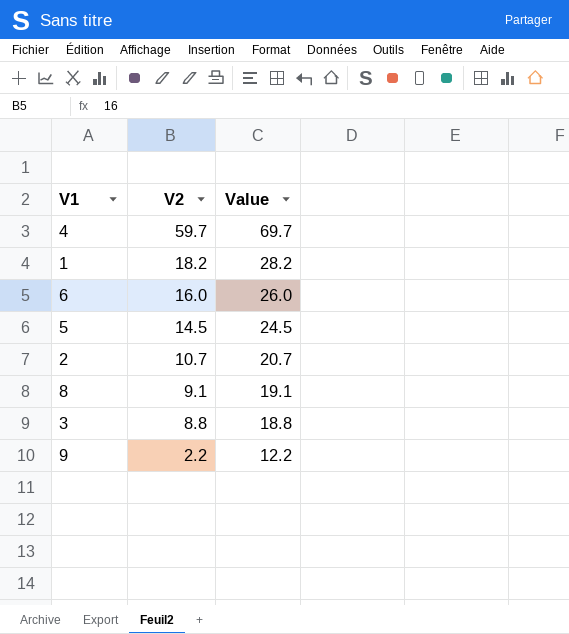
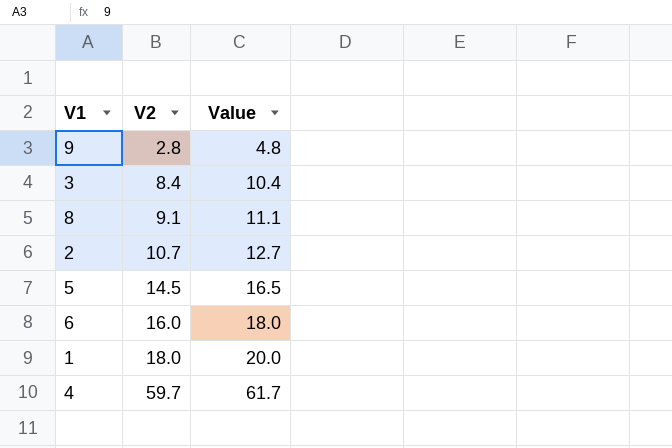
row order: V2 descending -> V2 ascending
column Value | formula: [V2] + 10 -> [V2] + 2
9 | V2: 2.2 -> 2.8
3 | V2: 8.8 -> 8.4
1 | V2: 18.2 -> 18.0

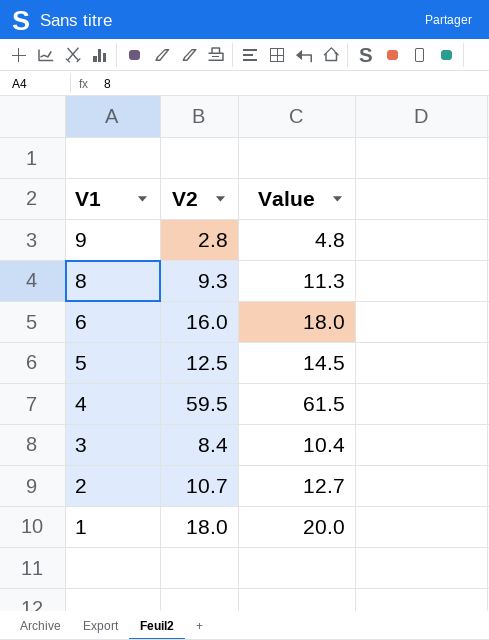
row order: V2 ascending -> V1 descending
8 | V2: 9.1 -> 9.3
8 | Value: 11.1 -> 11.3
5 | V2: 14.5 -> 12.5
5 | Value: 16.5 -> 14.5
4 | V2: 59.7 -> 59.5
4 | Value: 61.7 -> 61.5

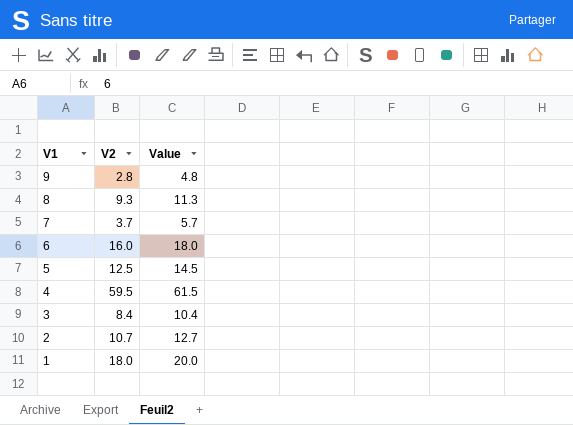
row 7: none -> 3.7 | 5.7

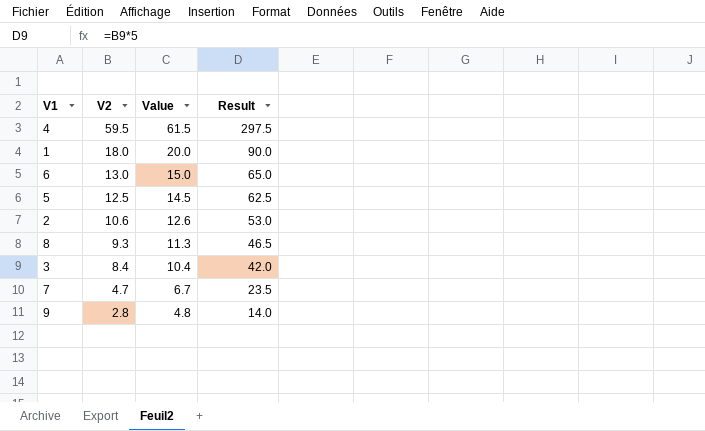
row order: V1 descending -> V2 descending
column Result | formula: none -> [V2] * 5
6 | V2: 16.0 -> 13.0
6 | Value: 18.0 -> 15.0
2 | V2: 10.7 -> 10.6
2 | Value: 12.7 -> 12.6
7 | V2: 3.7 -> 4.7
7 | Value: 5.7 -> 6.7

